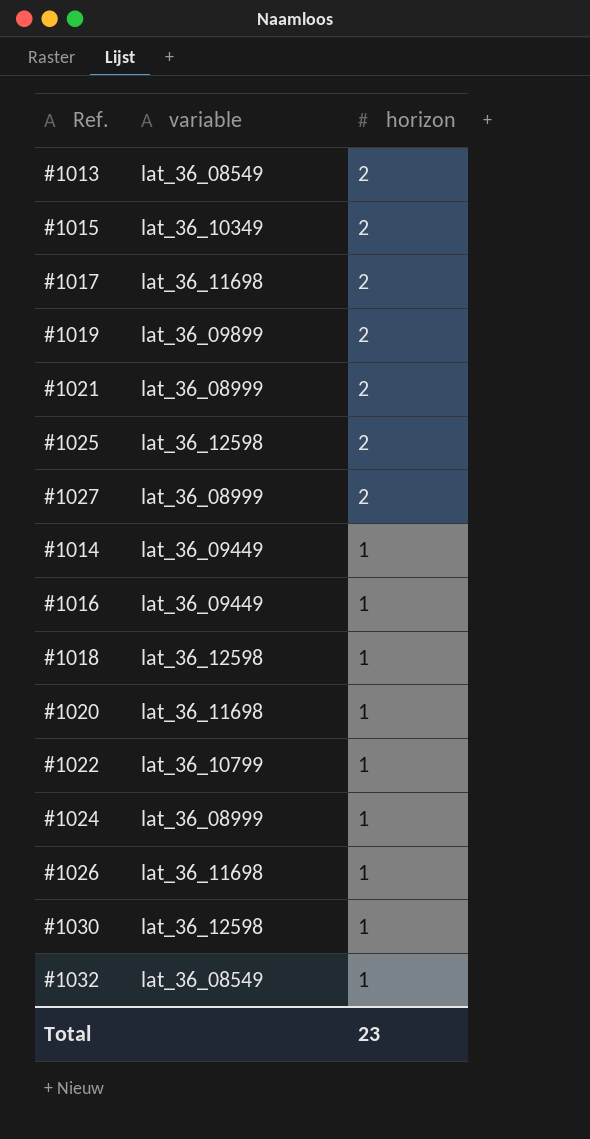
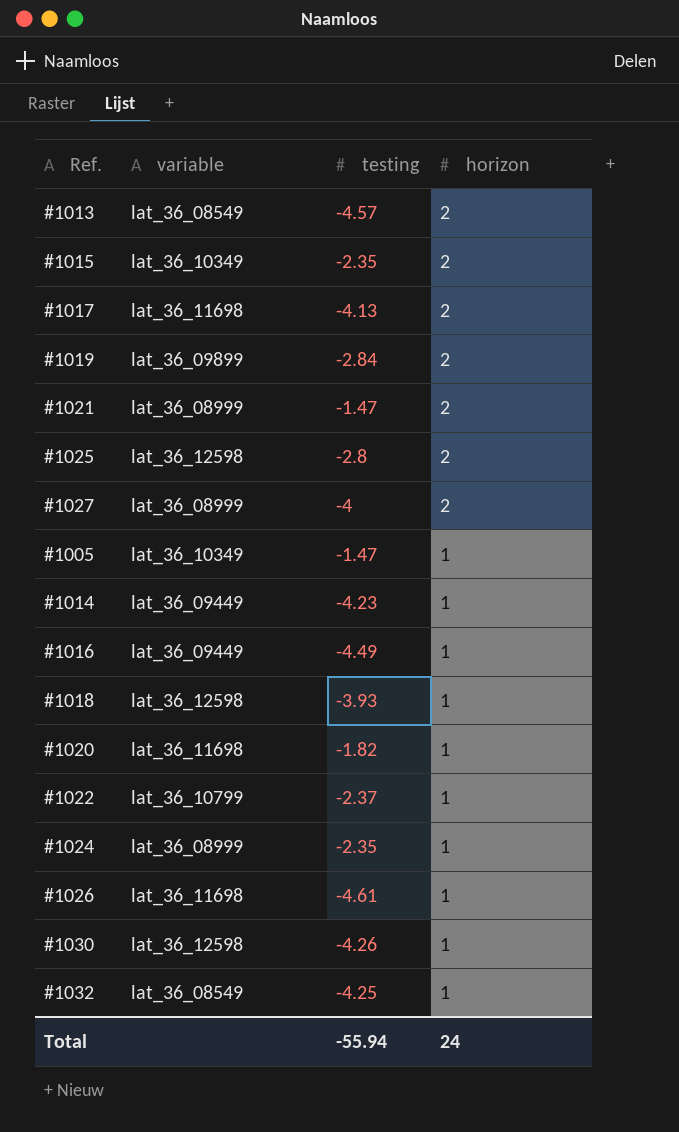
column testing | position: none -> 3
row #1005: none -> lat_36_10349 | -1.47 | 1
Total | horizon: 23 -> 24

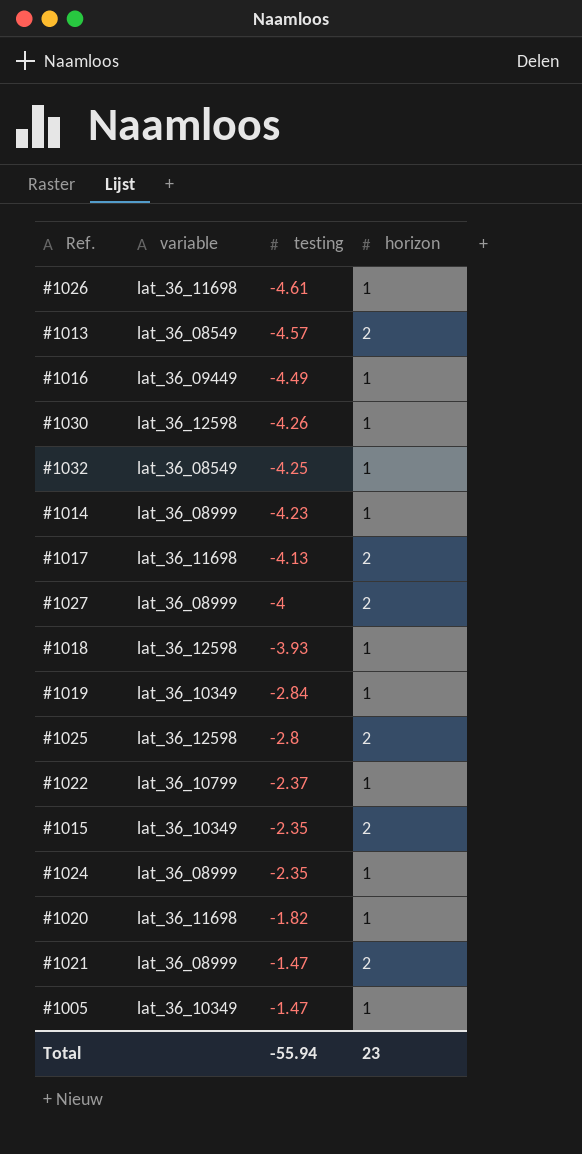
row order: horizon descending -> testing ascending
#1014 | variable: lat_36_09449 -> lat_36_08999
#1019 | variable: lat_36_09899 -> lat_36_10349
#1019 | horizon: 2 -> 1
Total | horizon: 24 -> 23

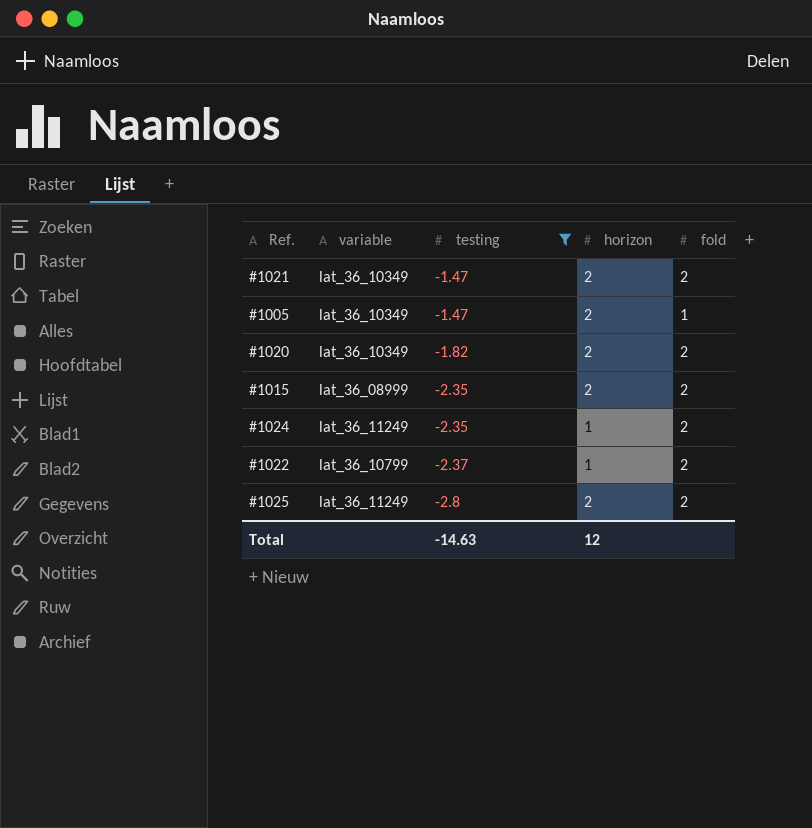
filter: none -> testing >= -2.8
row order: testing ascending -> testing descending
column fold | position: none -> 5
#1021 | variable: lat_36_08999 -> lat_36_10349
#1005 | horizon: 1 -> 2
#1020 | variable: lat_36_11698 -> lat_36_10349
#1020 | horizon: 1 -> 2
#1015 | variable: lat_36_10349 -> lat_36_08999
#1024 | variable: lat_36_08999 -> lat_36_11249
#1025 | variable: lat_36_12598 -> lat_36_11249
Total | testing: -55.94 -> -14.63
Total | horizon: 23 -> 12

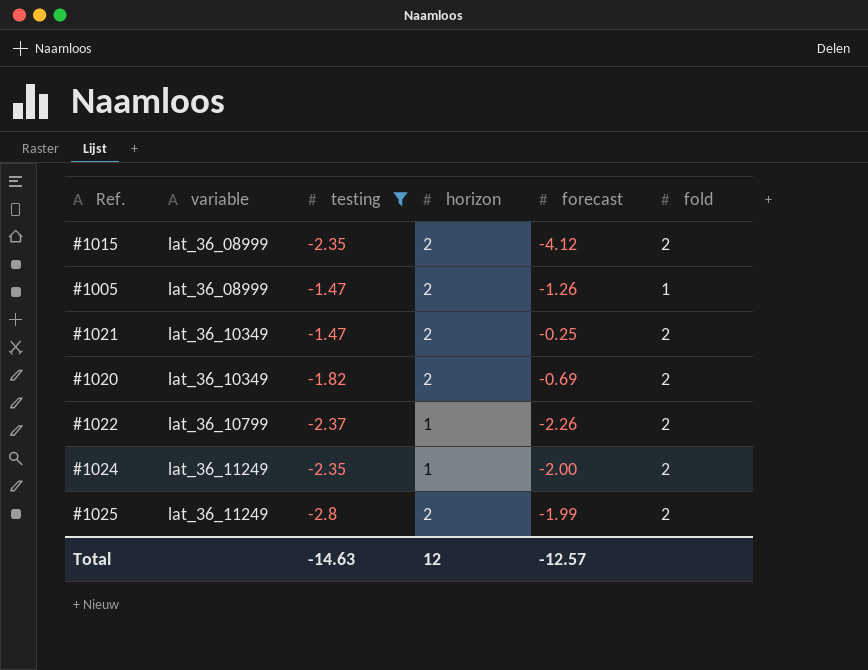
row order: testing descending -> variable ascending
column forecast | position: none -> 5
#1005 | variable: lat_36_10349 -> lat_36_08999

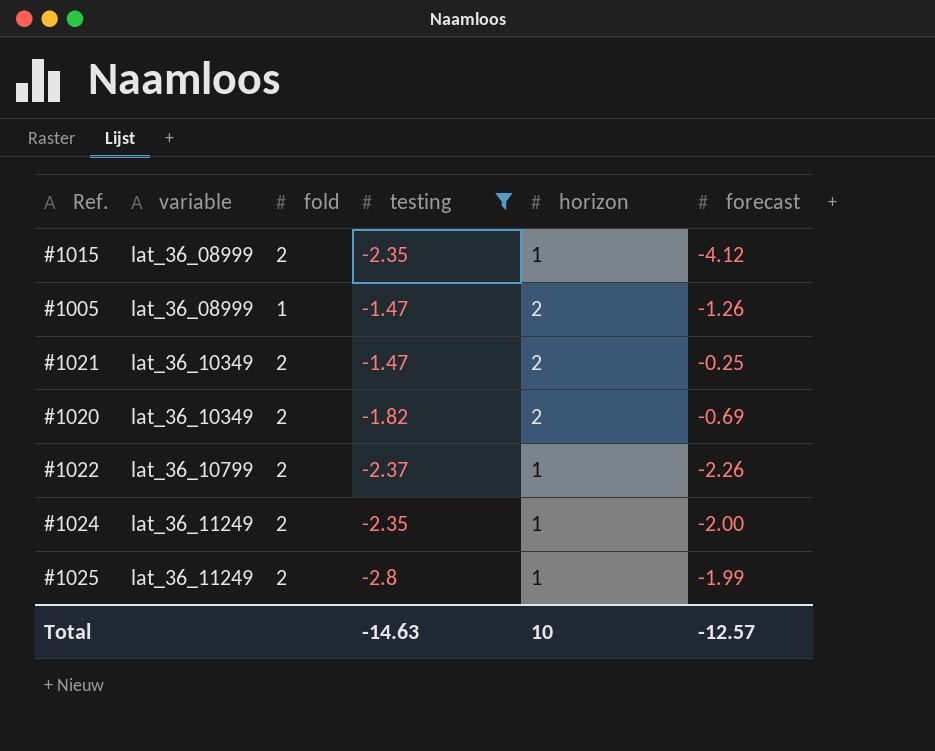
column fold | position: 6 -> 3
#1015 | horizon: 2 -> 1
#1025 | horizon: 2 -> 1
Total | horizon: 12 -> 10

